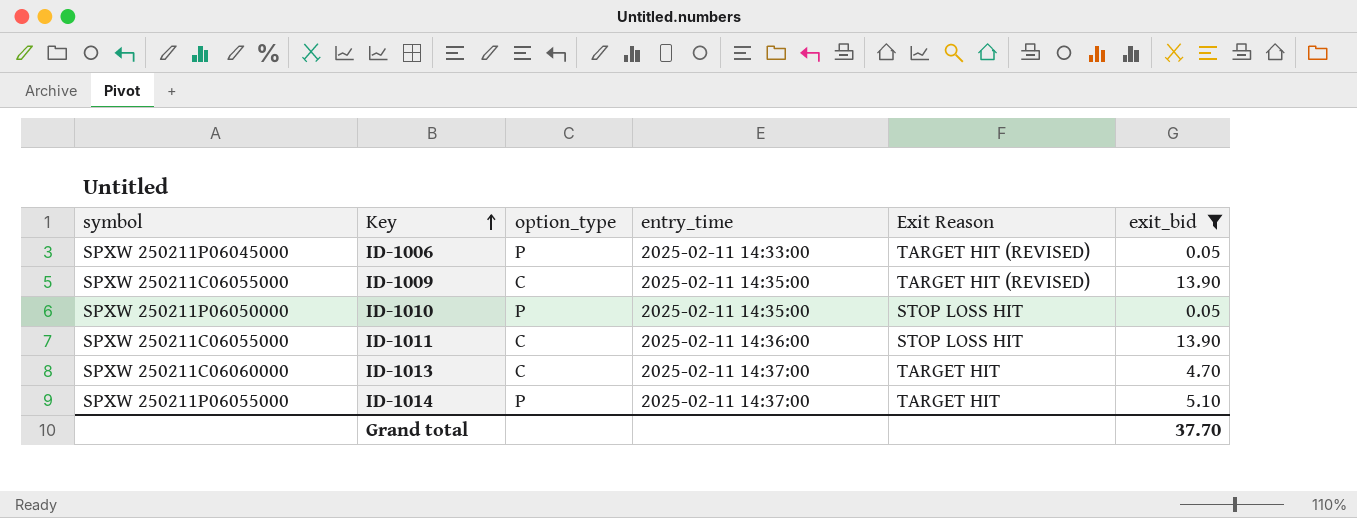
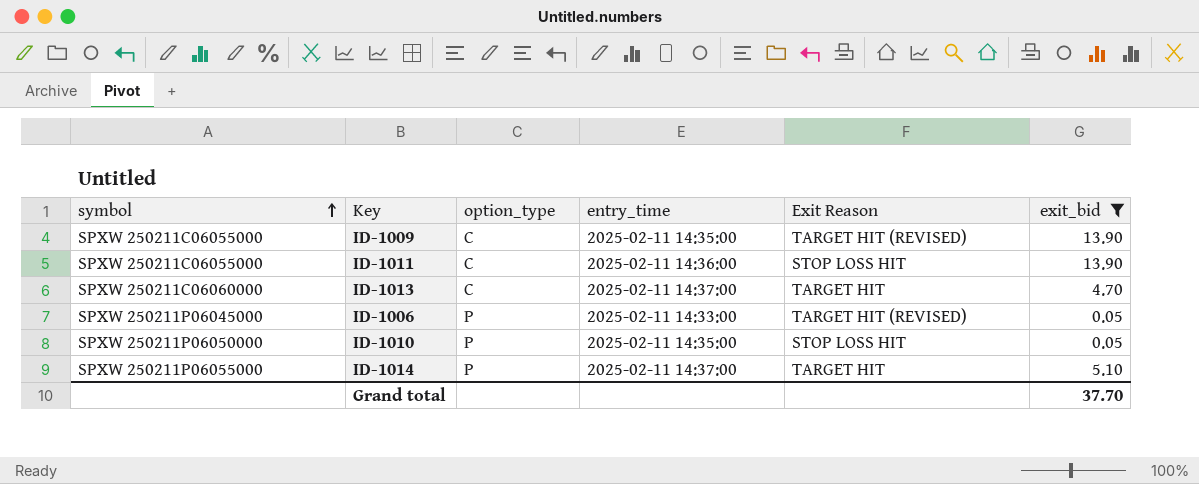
row order: Key ascending -> symbol ascending

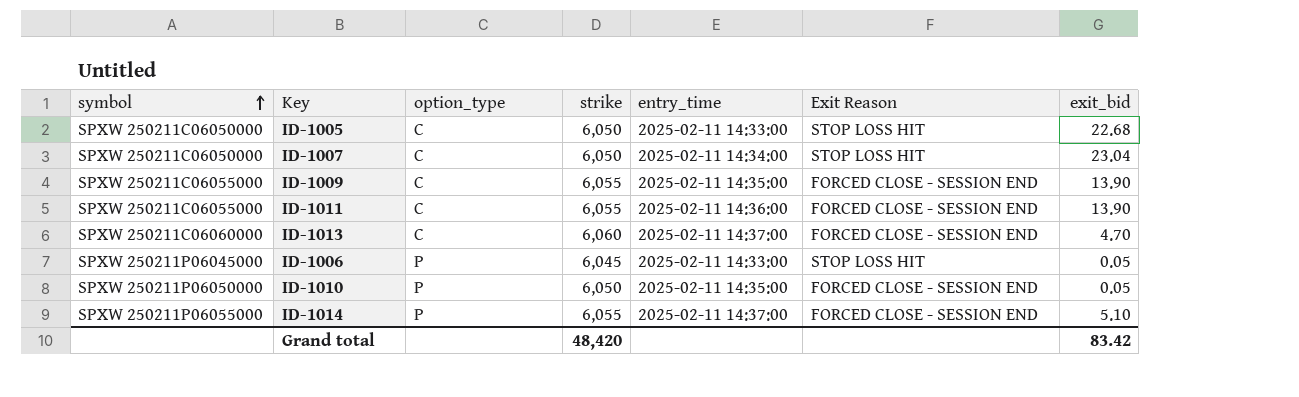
filter: exit_bid <= 13.90 -> none
column strike | position: none -> 4
ID-1009 | Exit Reason: TARGET HIT (REVISED) -> FORCED CLOSE - SESSION END
ID-1011 | Exit Reason: STOP LOSS HIT -> FORCED CLOSE - SESSION END
ID-1013 | Exit Reason: TARGET HIT -> FORCED CLOSE - SESSION END
ID-1006 | Exit Reason: TARGET HIT (REVISED) -> STOP LOSS HIT
ID-1010 | Exit Reason: STOP LOSS HIT -> FORCED CLOSE - SESSION END
ID-1014 | Exit Reason: TARGET HIT -> FORCED CLOSE - SESSION END
Grand total | exit_bid: 37.70 -> 83.42

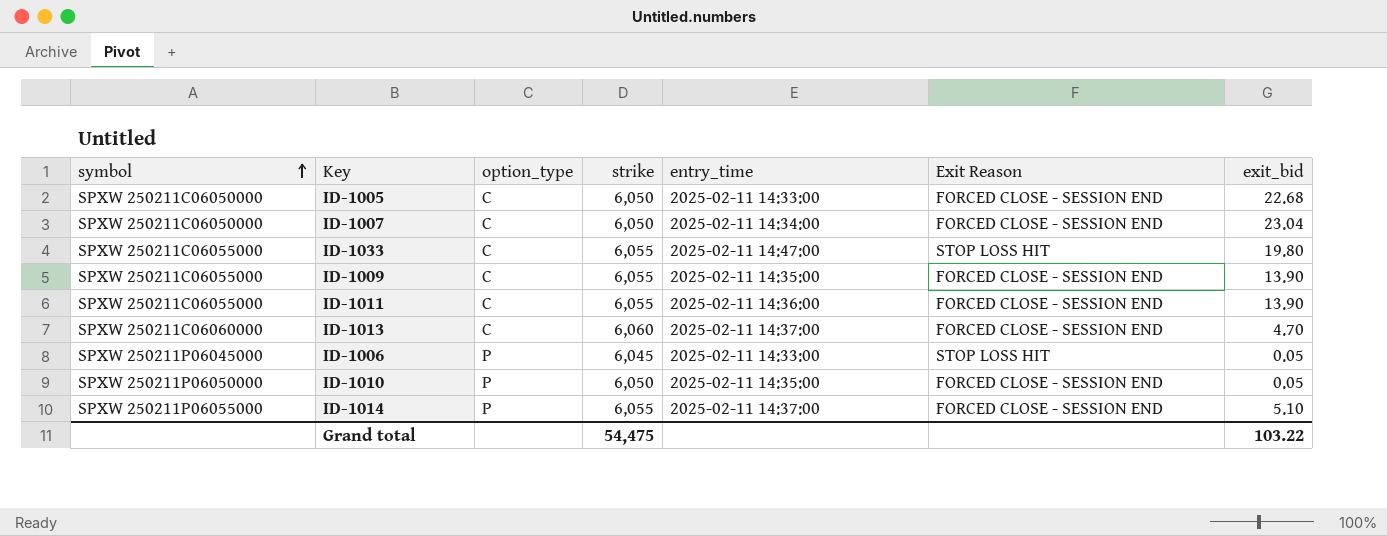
ID-1005 | Exit Reason: STOP LOSS HIT -> FORCED CLOSE - SESSION END
ID-1007 | Exit Reason: STOP LOSS HIT -> FORCED CLOSE - SESSION END
row ID-1033: none -> SPXW 250211C06055000 | C | 6,055 | 2025-02-11 14:47:00 | STOP LOSS HIT | 19.80
Grand total | strike: 48,420 -> 54,475
Grand total | exit_bid: 83.42 -> 103.22

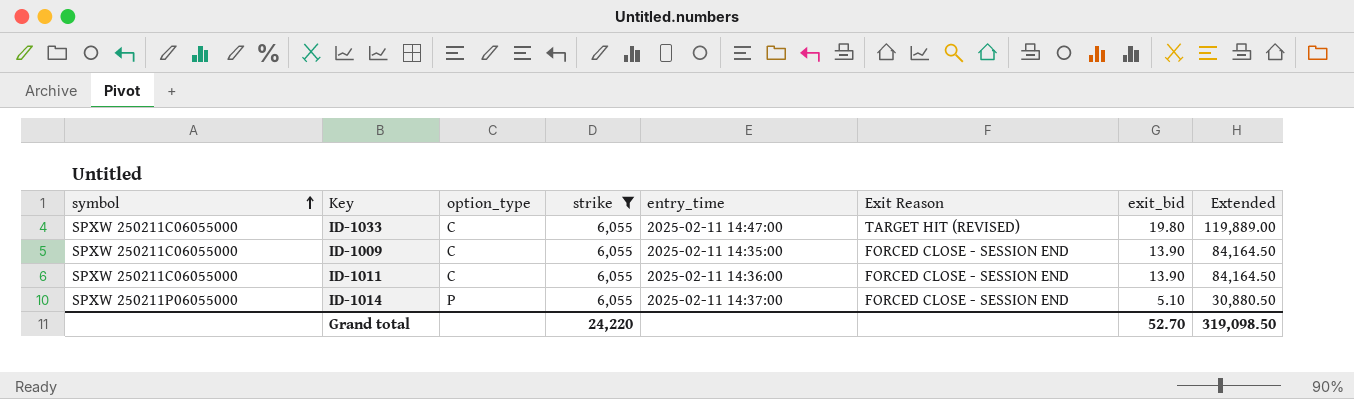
filter: none -> strike = 6,055
column Extended | formula: none -> [strike] * [exit_bid]
ID-1033 | Exit Reason: STOP LOSS HIT -> TARGET HIT (REVISED)
Grand total | strike: 54,475 -> 24,220
Grand total | exit_bid: 103.22 -> 52.70

